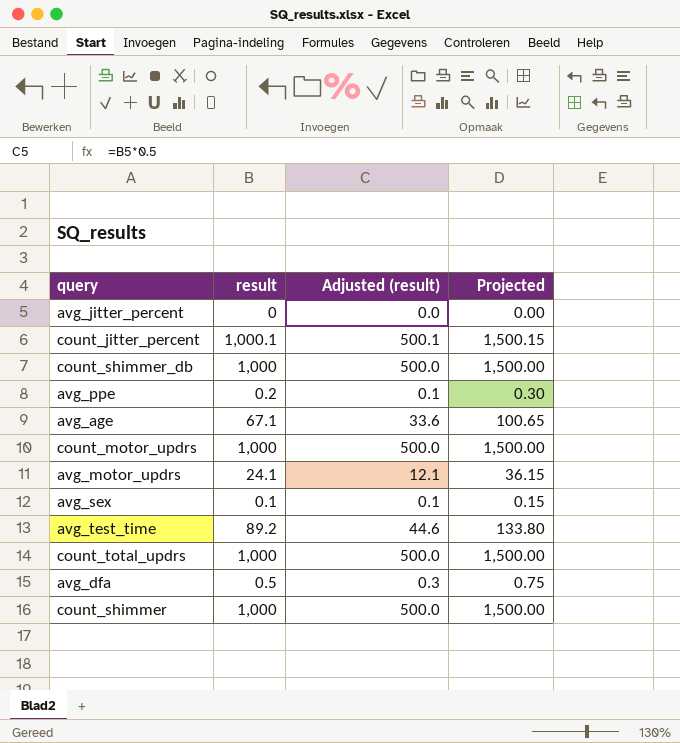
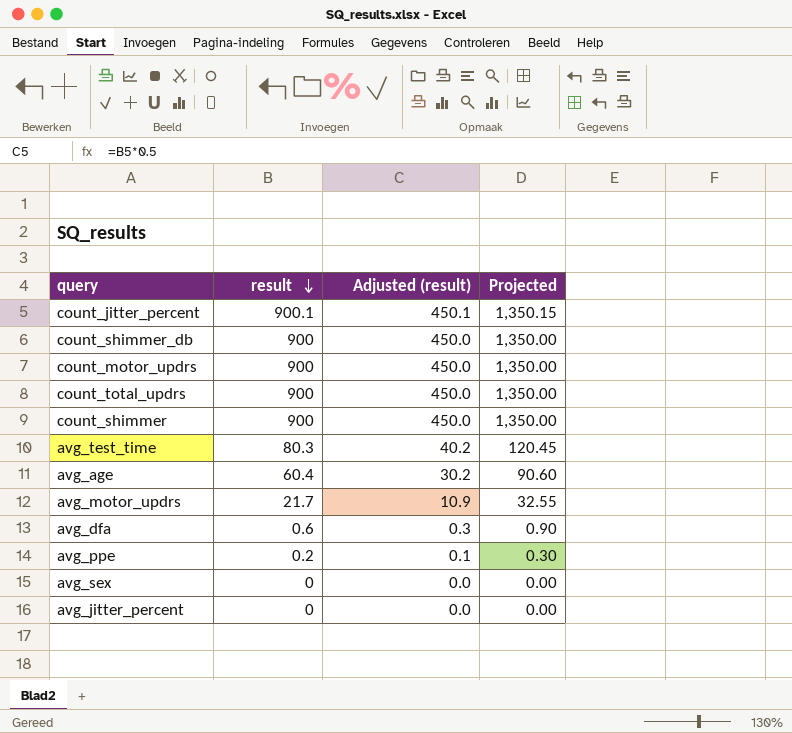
row order: none -> result descending
count_jitter_percent | result: 1,000.1 -> 900.1
count_jitter_percent | Adjusted (result): 500.1 -> 450.1
count_jitter_percent | Projected: 1,500.15 -> 1,350.15
count_shimmer_db | result: 1,000 -> 900
count_shimmer_db | Adjusted (result): 500.0 -> 450.0
count_shimmer_db | Projected: 1,500.00 -> 1,350.00
count_motor_updrs | result: 1,000 -> 900
count_motor_updrs | Adjusted (result): 500.0 -> 450.0
count_motor_updrs | Projected: 1,500.00 -> 1,350.00
count_total_updrs | result: 1,000 -> 900
count_total_updrs | Adjusted (result): 500.0 -> 450.0
count_total_updrs | Projected: 1,500.00 -> 1,350.00
count_shimmer | result: 1,000 -> 900
count_shimmer | Adjusted (result): 500.0 -> 450.0
count_shimmer | Projected: 1,500.00 -> 1,350.00
avg_test_time | result: 89.2 -> 80.3
avg_test_time | Adjusted (result): 44.6 -> 40.2
avg_test_time | Projected: 133.80 -> 120.45
avg_age | result: 67.1 -> 60.4
avg_age | Adjusted (result): 33.6 -> 30.2
avg_age | Projected: 100.65 -> 90.60
avg_motor_updrs | result: 24.1 -> 21.7
avg_motor_updrs | Adjusted (result): 12.1 -> 10.9
avg_motor_updrs | Projected: 36.15 -> 32.55
avg_dfa | result: 0.5 -> 0.6
avg_dfa | Projected: 0.75 -> 0.90
avg_sex | result: 0.1 -> 0
avg_sex | Adjusted (result): 0.1 -> 0.0
avg_sex | Projected: 0.15 -> 0.00

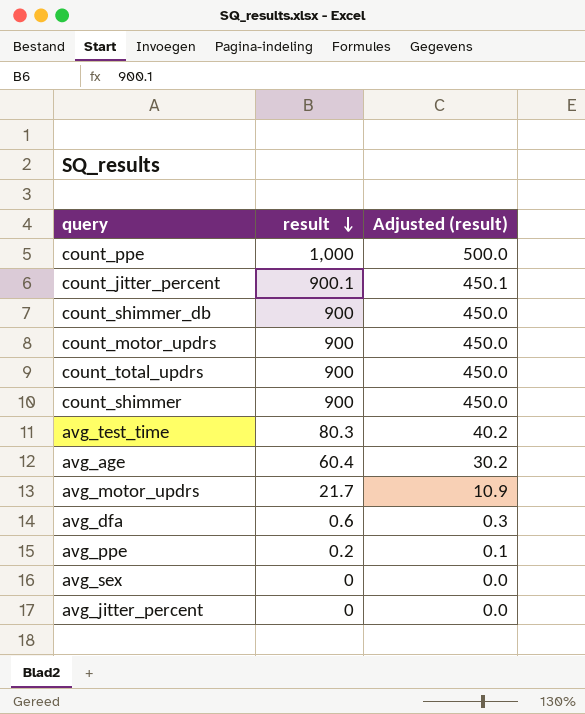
column Projected | formula: [result] * 1.5 -> none
row count_ppe: none -> 1,000 | 500.0

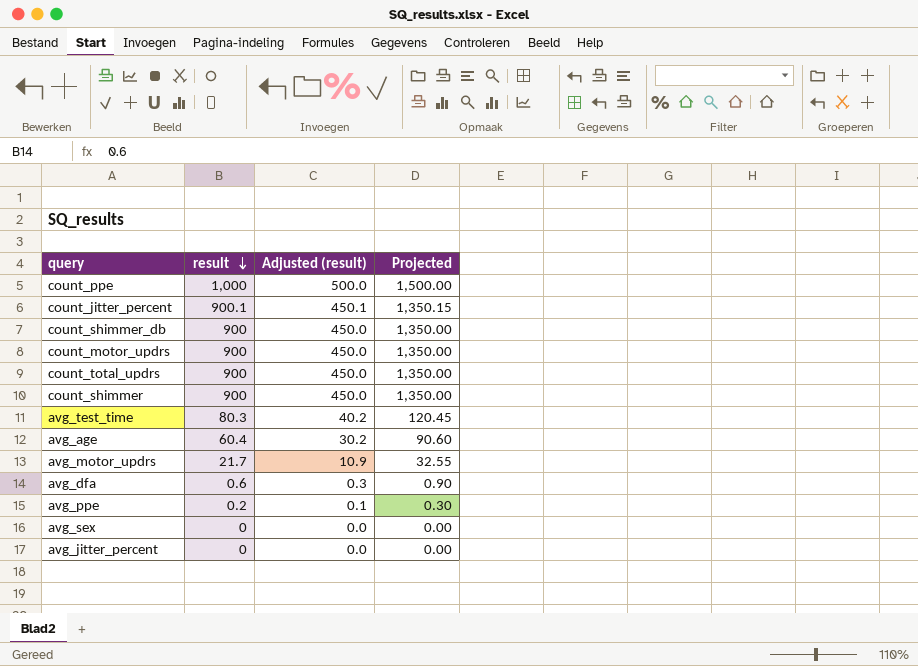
column Projected | formula: none -> [result] * 1.5

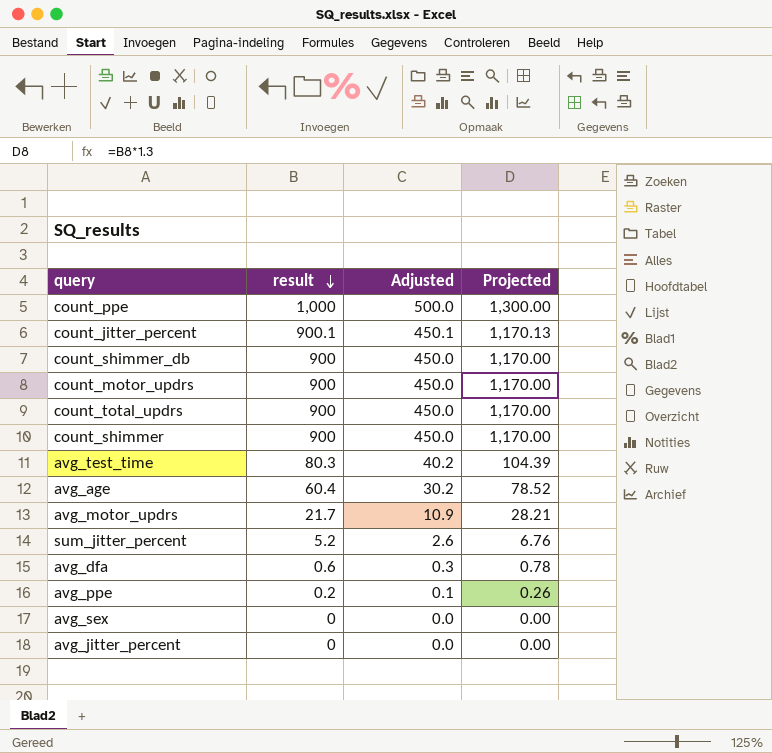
column name: Adjusted (result) -> Adjusted
column Projected | formula: [result] * 1.5 -> [result] * 1.3
row sum_jitter_percent: none -> 5.2 | 2.6 | 6.76

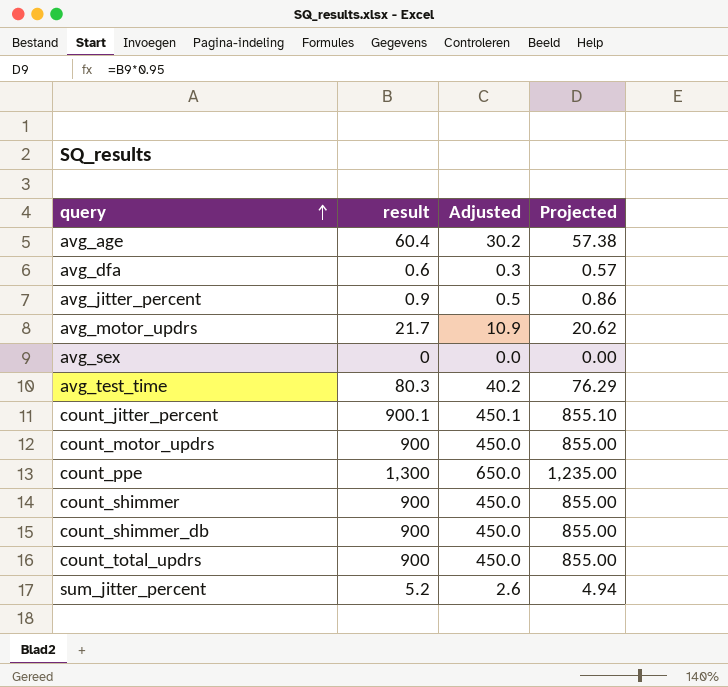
row order: result descending -> query ascending
column Projected | formula: [result] * 1.3 -> [result] * 0.95
row avg_ppe: 0.2 | 0.1 | 0.26 -> none
avg_jitter_percent | result: 0 -> 0.9
avg_jitter_percent | Adjusted: 0.0 -> 0.5
count_ppe | result: 1,000 -> 1,300
count_ppe | Adjusted: 500.0 -> 650.0

